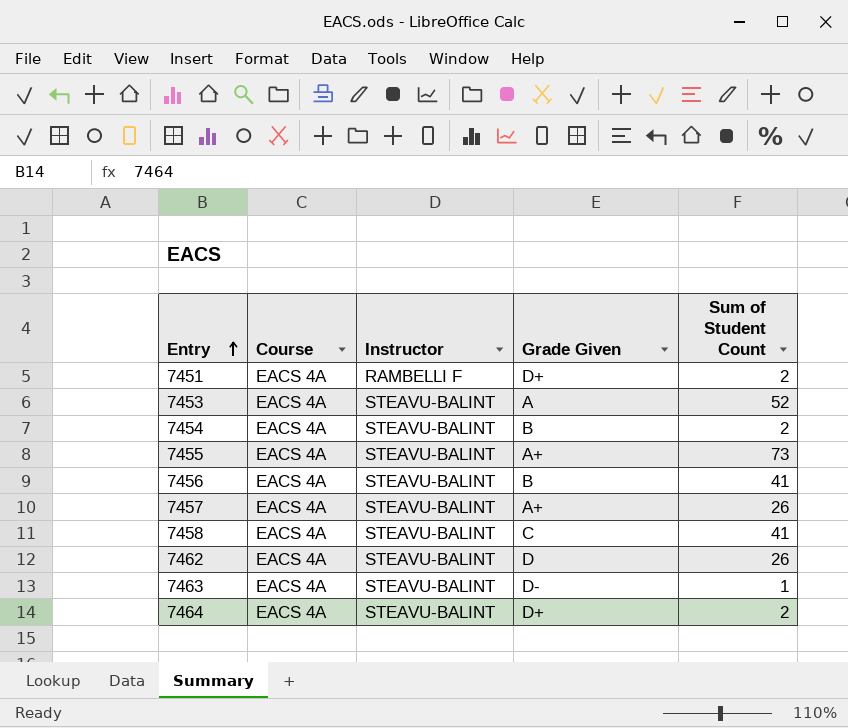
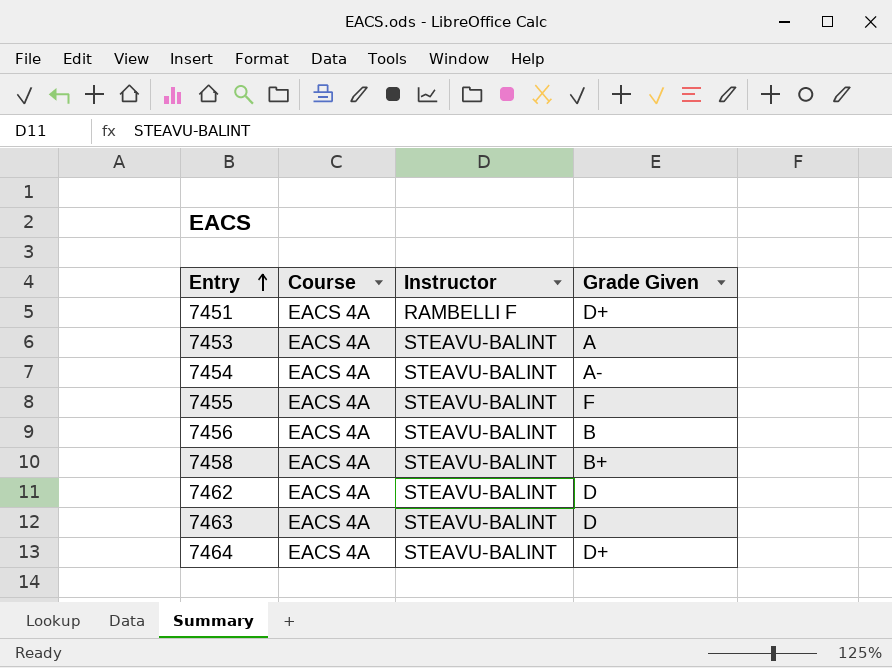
column Sum of Student Count | position: 5 -> none
row 7457: EACS 4A | STEAVU-BALINT | A+ | 26 -> none
7454 | Grade Given: B -> A-
7455 | Grade Given: A+ -> F
7458 | Grade Given: C -> B+
7463 | Grade Given: D- -> D

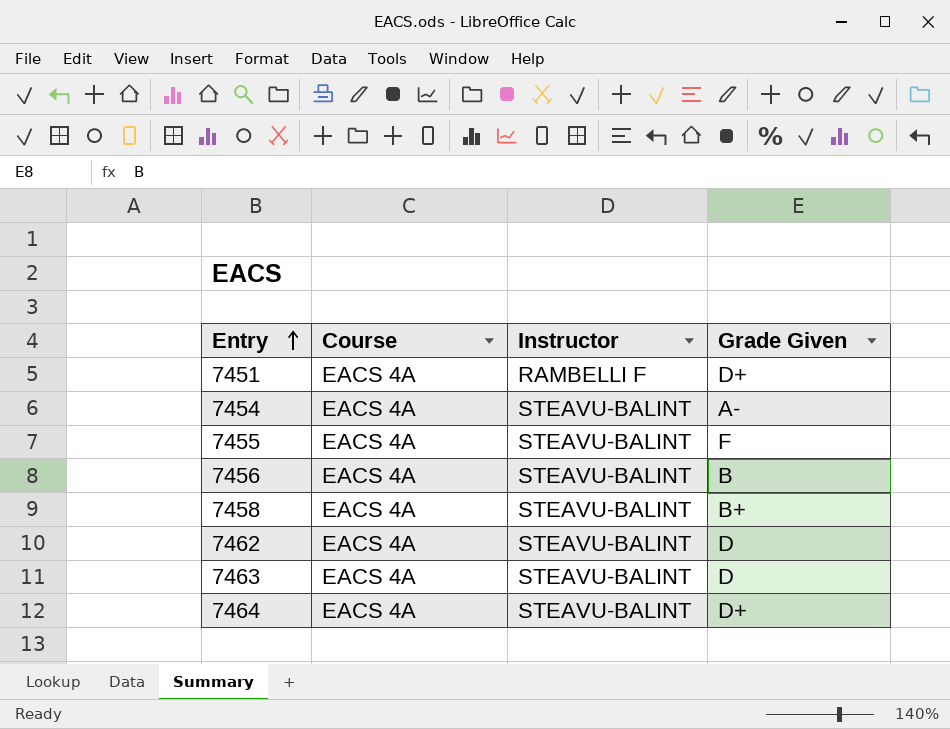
row 7453: EACS 4A | STEAVU-BALINT | A -> none

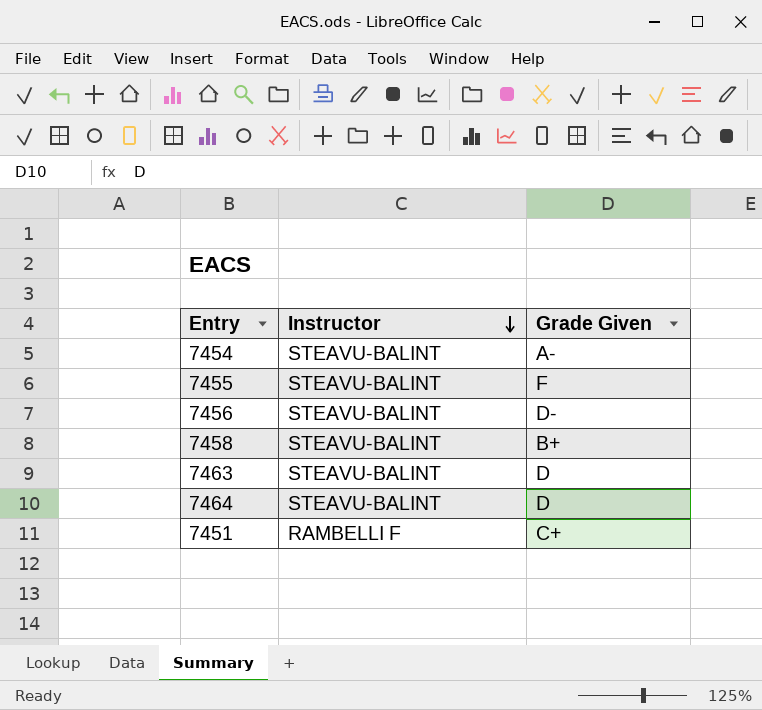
row order: Entry ascending -> Instructor descending
column Course | position: 2 -> none
row 7462: EACS 4A | STEAVU-BALINT | D -> none
7456 | Grade Given: B -> D-
7464 | Grade Given: D+ -> D
7451 | Grade Given: D+ -> C+

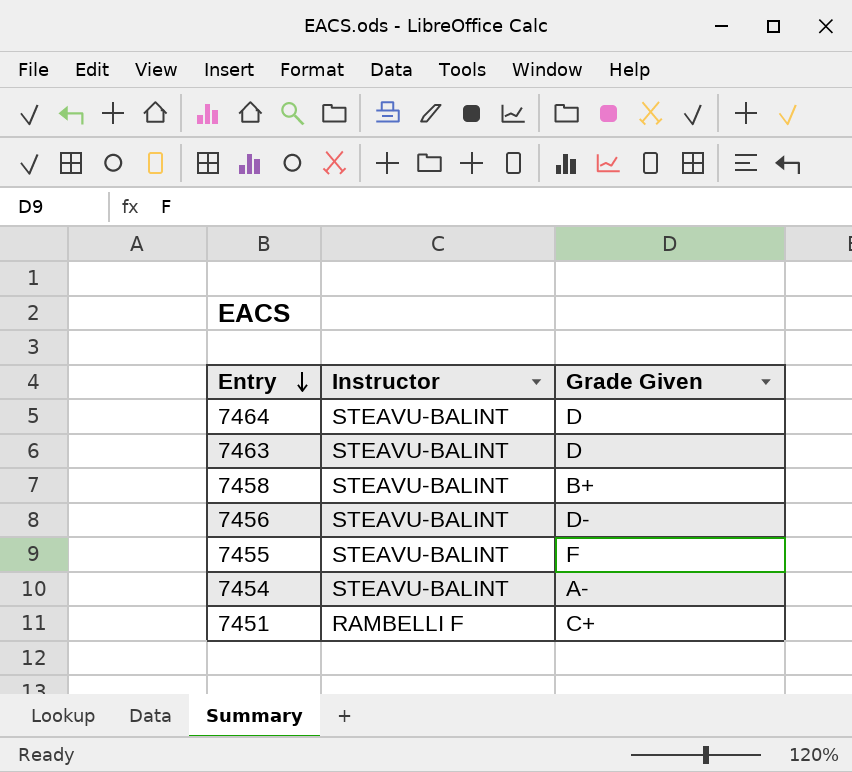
row order: Instructor descending -> Entry descending

